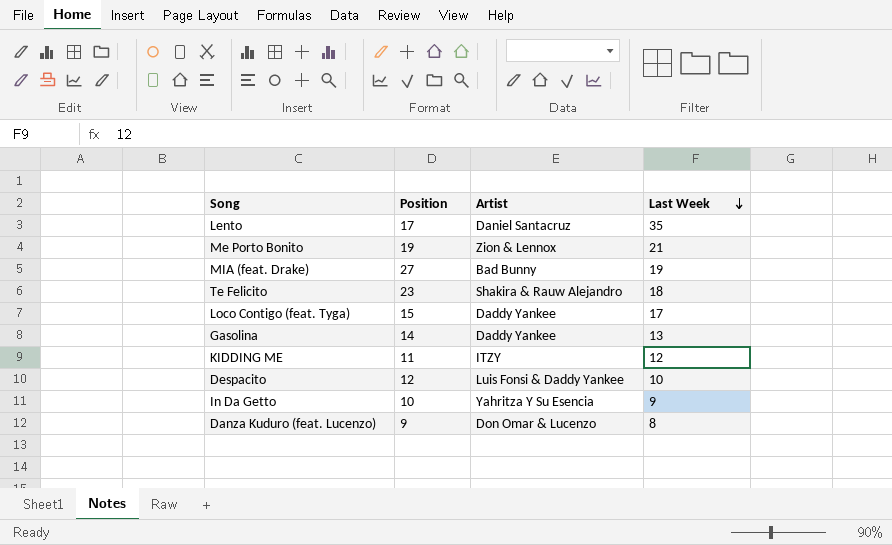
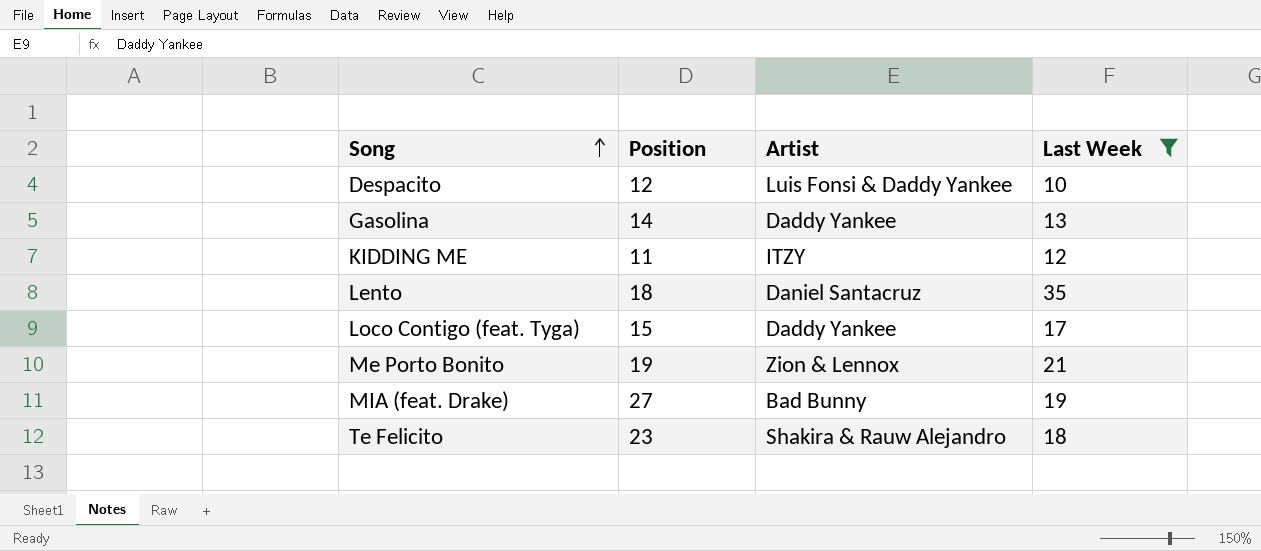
filter: none -> Last Week >= 10
row order: Last Week descending -> Song ascending
Lento | Position: 17 -> 18

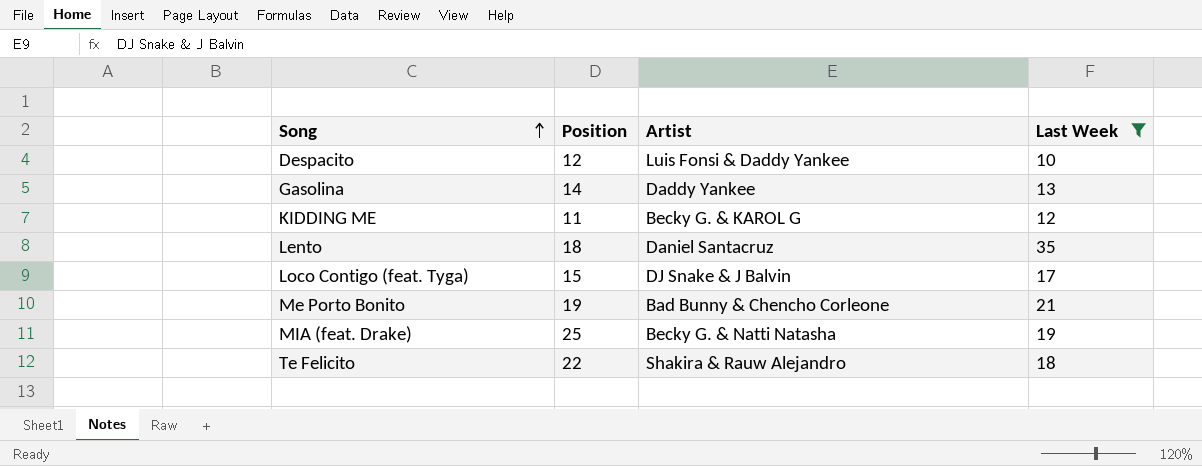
KIDDING ME | Artist: ITZY -> Becky G. & KAROL G
Loco Contigo (feat. Tyga) | Artist: Daddy Yankee -> DJ Snake & J Balvin
Me Porto Bonito | Artist: Zion & Lennox -> Bad Bunny & Chencho Corleone
MIA (feat. Drake) | Position: 27 -> 25
MIA (feat. Drake) | Artist: Bad Bunny -> Becky G. & Natti Natasha
Te Felicito | Position: 23 -> 22

